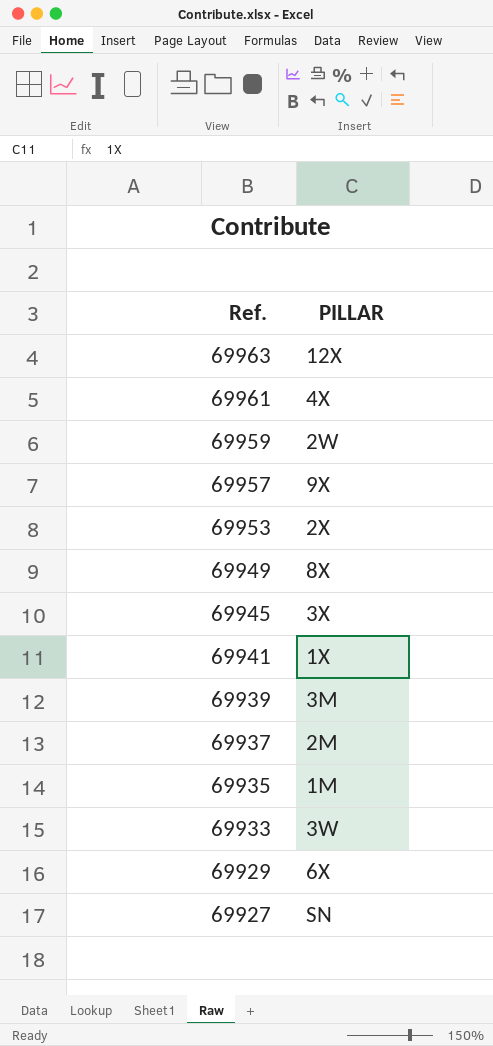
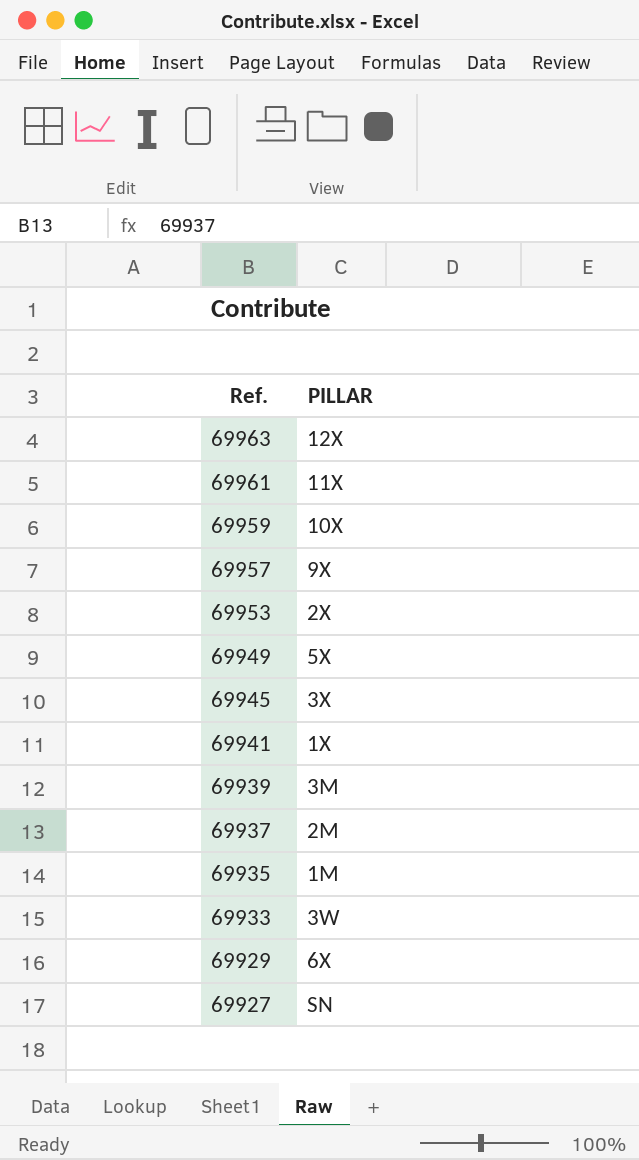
69961 | PILLAR: 4X -> 11X
69959 | PILLAR: 2W -> 10X
69949 | PILLAR: 8X -> 5X

